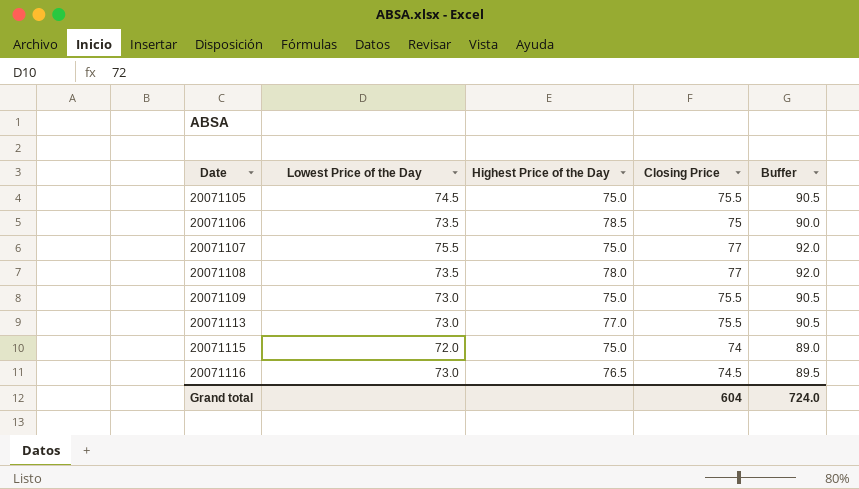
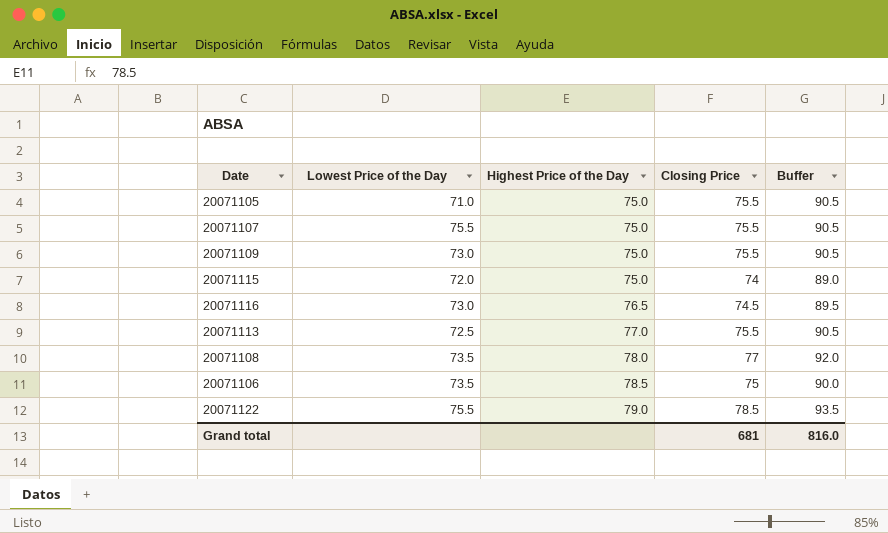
row order: Date ascending -> Highest Price of the Day ascending
20071105 | Lowest Price of the Day: 74.5 -> 71.0
20071107 | Closing Price: 77 -> 75.5
20071107 | Buffer: 92.0 -> 90.5
20071113 | Lowest Price of the Day: 73.0 -> 72.5
row 20071122: none -> 75.5 | 79.0 | 78.5 | 93.5
Grand total | Closing Price: 604 -> 681
Grand total | Buffer: 724.0 -> 816.0

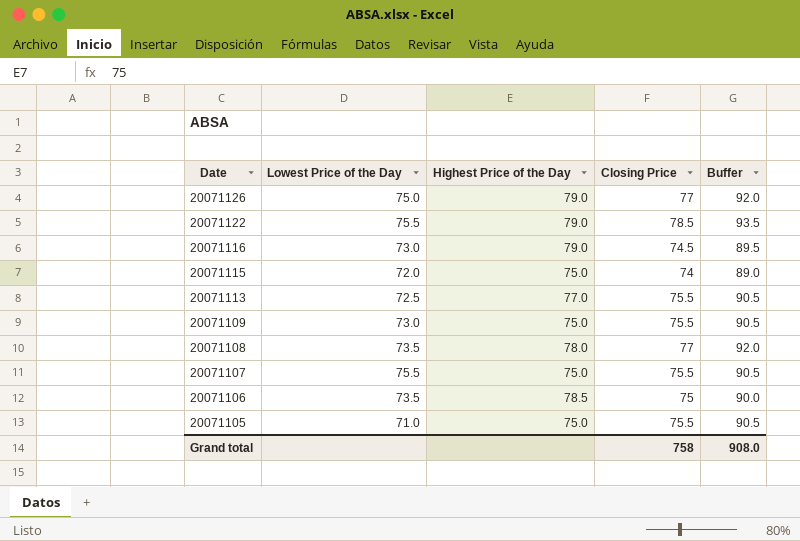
row order: Highest Price of the Day ascending -> Date descending
row 20071126: none -> 75.0 | 79.0 | 77 | 92.0
20071116 | Highest Price of the Day: 76.5 -> 79.0
Grand total | Closing Price: 681 -> 758
Grand total | Buffer: 816.0 -> 908.0

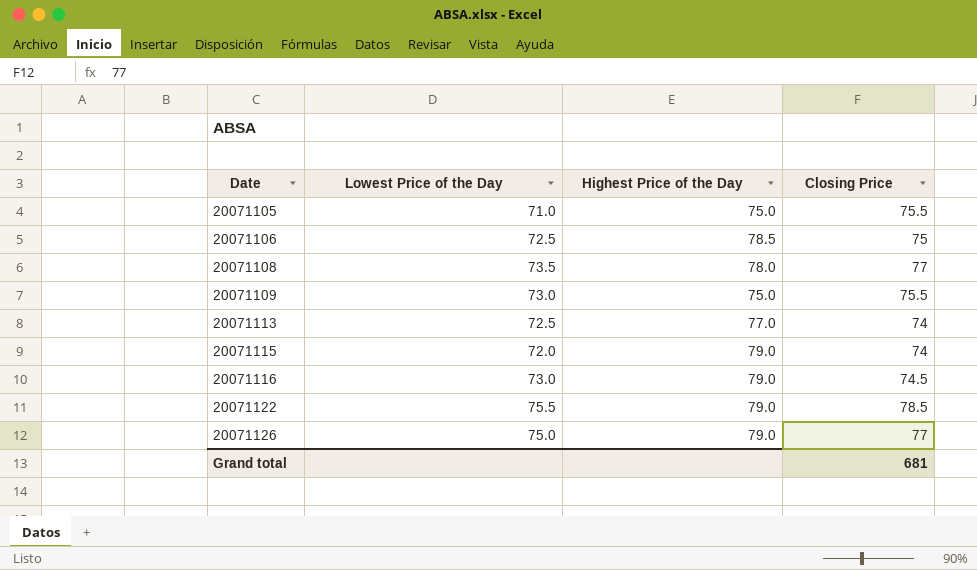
row order: Date descending -> Date ascending
column Buffer | formula: [Closing Price] + 15 -> none
row 20071107: 75.5 | 75.0 | 75.5 | 90.5 -> none
20071106 | Lowest Price of the Day: 73.5 -> 72.5
20071113 | Closing Price: 75.5 -> 74
20071115 | Highest Price of the Day: 75.0 -> 79.0
Grand total | Closing Price: 758 -> 681

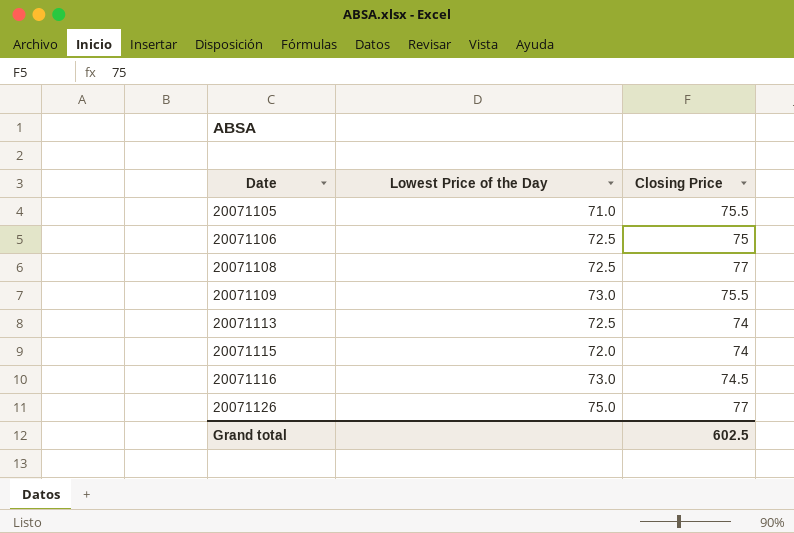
column Highest Price of the Day | position: 3 -> none
row 20071122: 75.5 | 79.0 | 78.5 -> none
20071108 | Lowest Price of the Day: 73.5 -> 72.5
Grand total | Closing Price: 681 -> 602.5

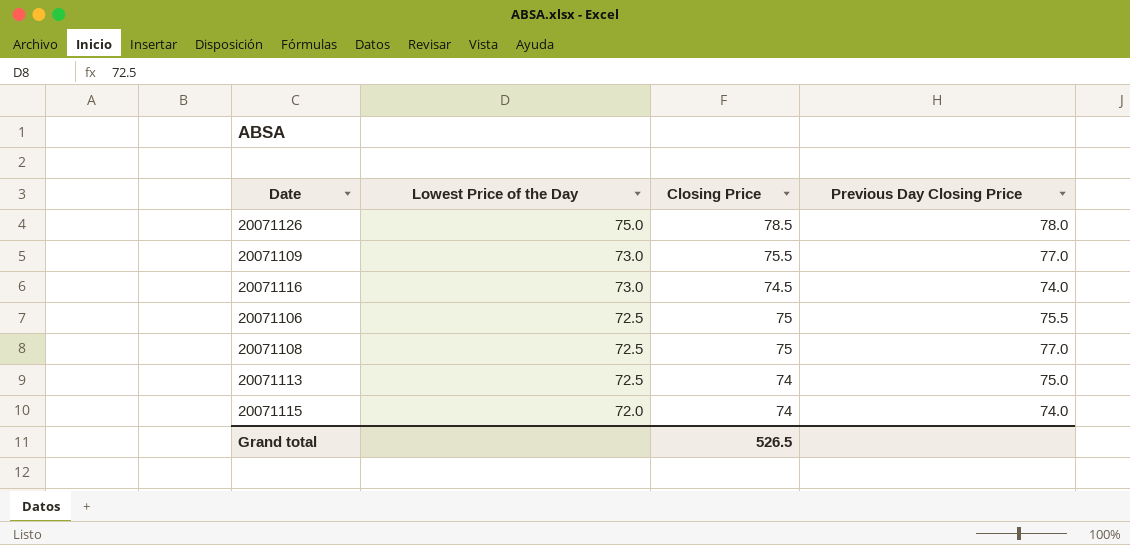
row order: Date ascending -> Lowest Price of the Day descending
column Previous Day Closing Price | position: none -> 4
row 20071105: 71.0 | 75.5 -> none
20071126 | Closing Price: 77 -> 78.5
20071108 | Closing Price: 77 -> 75
Grand total | Closing Price: 602.5 -> 526.5

